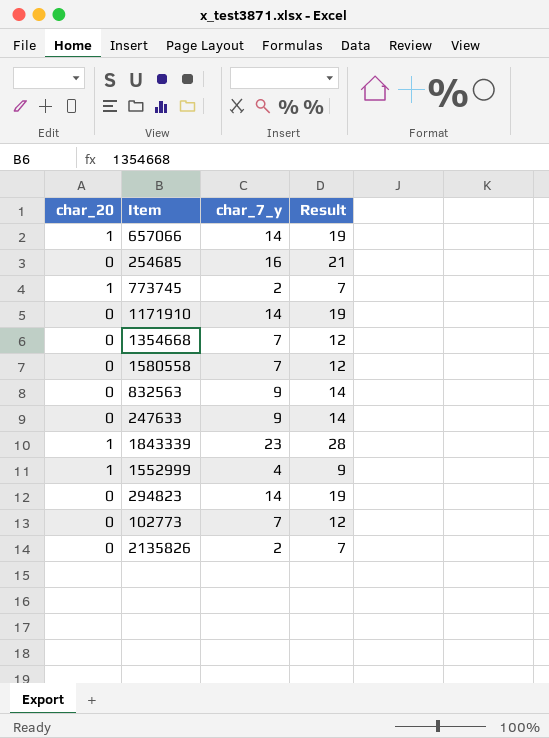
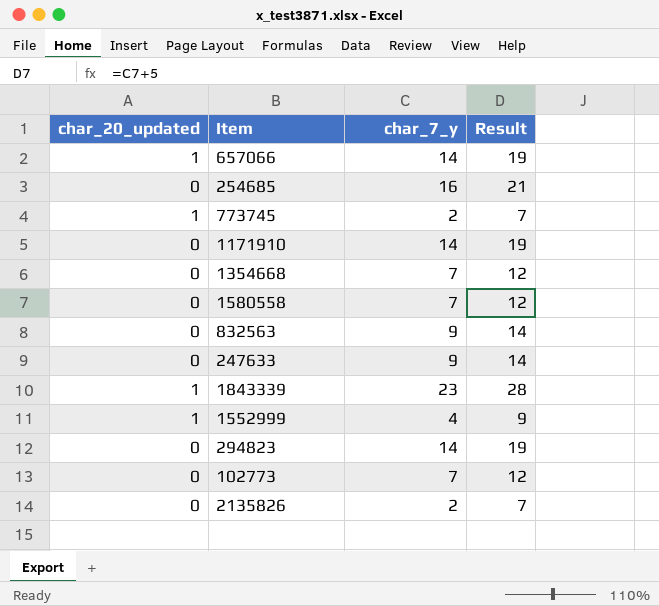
column name: char_20 -> char_20_updated

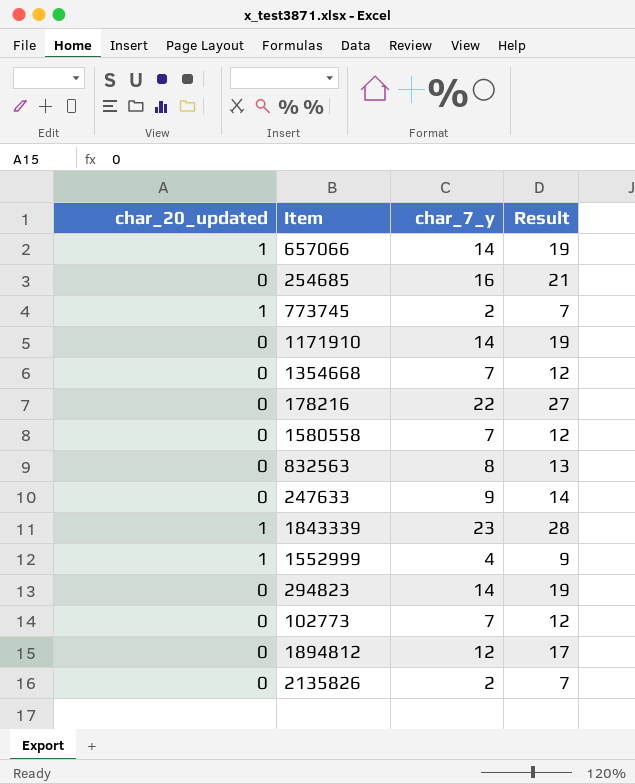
row 178216: none -> 0 | 22 | 27
832563 | char_7_y: 9 -> 8
832563 | Result: 14 -> 13
row 1894812: none -> 0 | 12 | 17

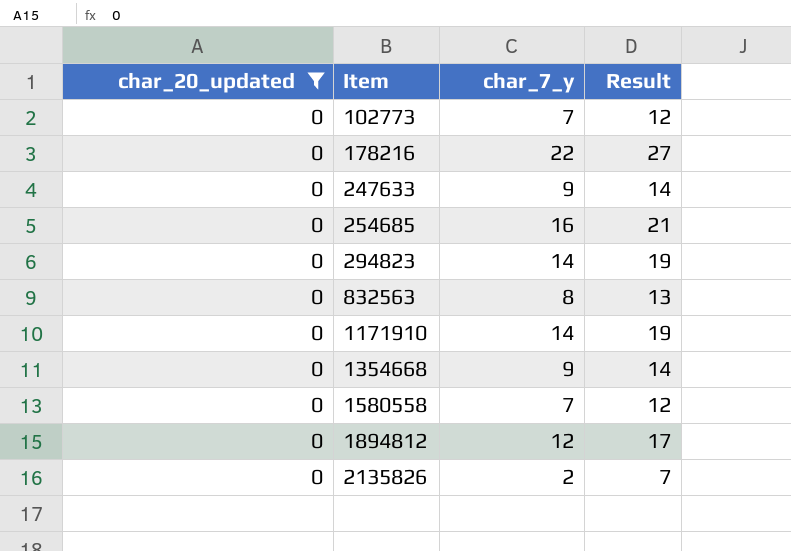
filter: none -> char_20_updated = 0
row order: none -> Item ascending
1354668 | char_7_y: 7 -> 9
1354668 | Result: 12 -> 14

